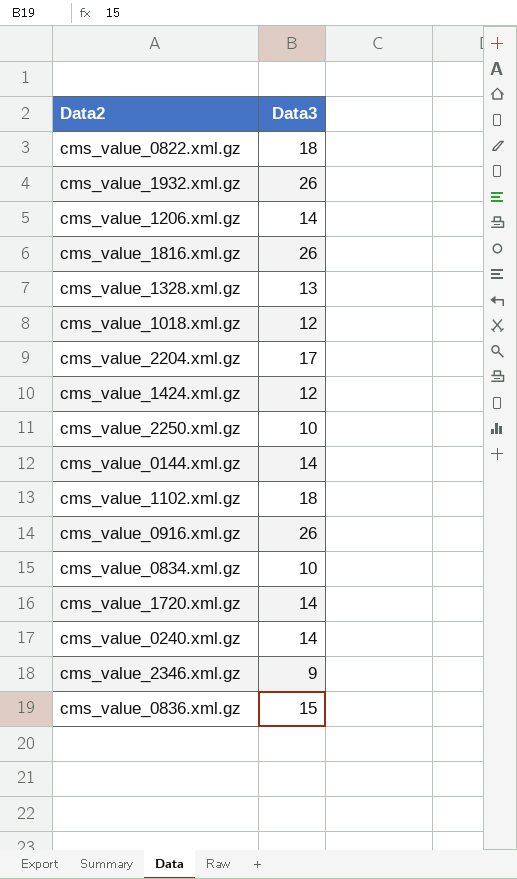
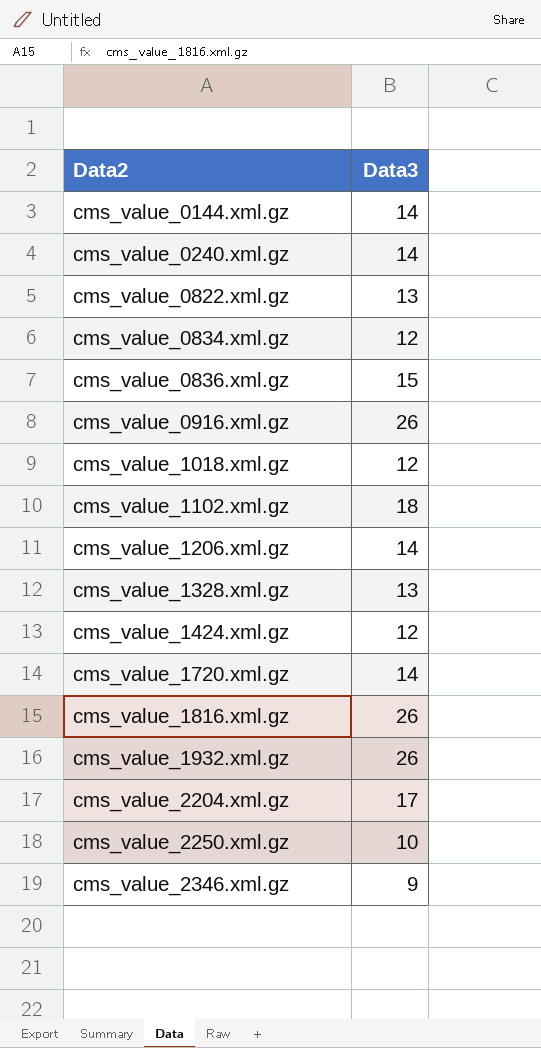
row order: none -> Data2 ascending
cms_value_0822.xml.gz | Data3: 18 -> 13
cms_value_0834.xml.gz | Data3: 10 -> 12

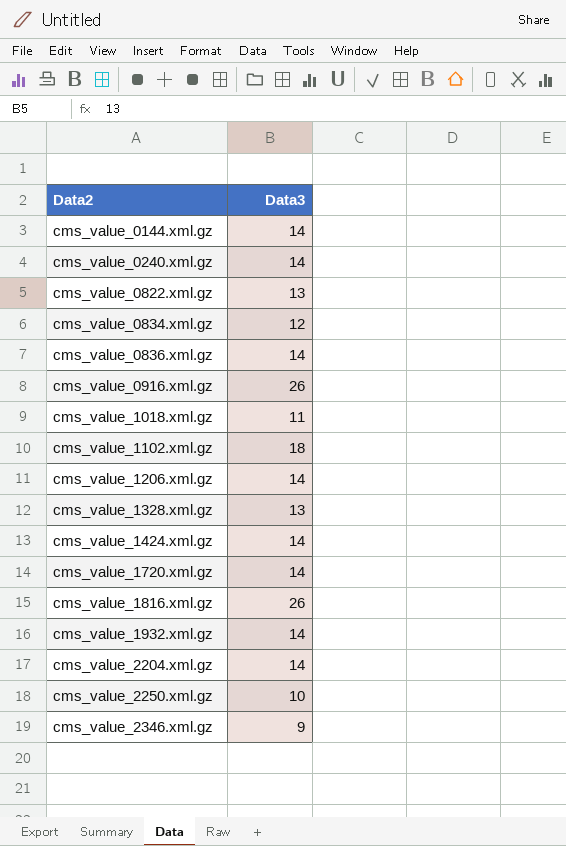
cms_value_0836.xml.gz | Data3: 15 -> 14
cms_value_1018.xml.gz | Data3: 12 -> 11
cms_value_1424.xml.gz | Data3: 12 -> 14
cms_value_1932.xml.gz | Data3: 26 -> 14
cms_value_2204.xml.gz | Data3: 17 -> 14

